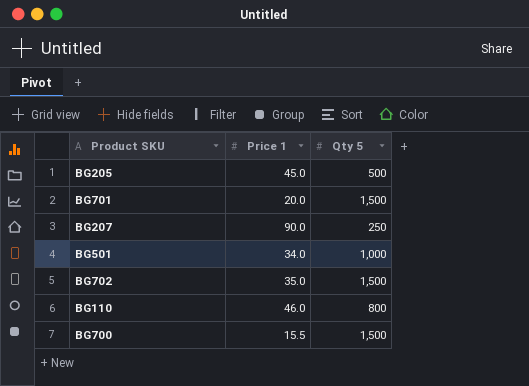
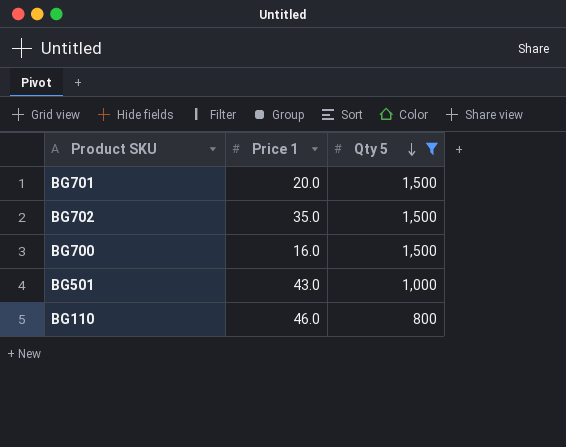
filter: none -> Qty 5 >= 800
row order: none -> Qty 5 descending
BG700 | Price 1: 15.5 -> 16.0
BG501 | Price 1: 34.0 -> 43.0

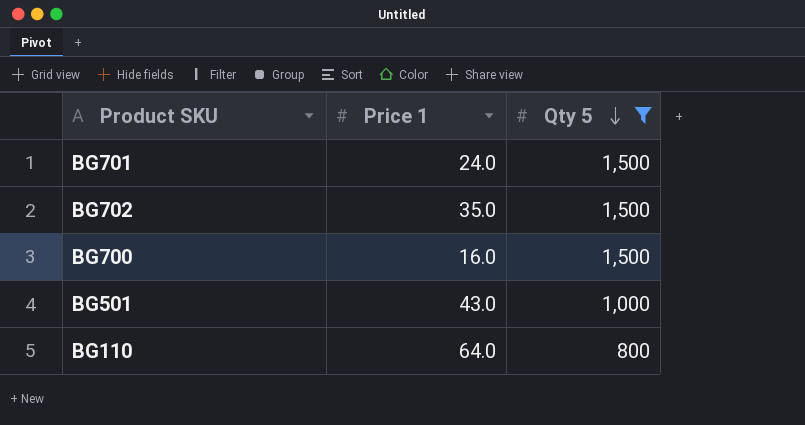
BG701 | Price 1: 20.0 -> 24.0
BG110 | Price 1: 46.0 -> 64.0

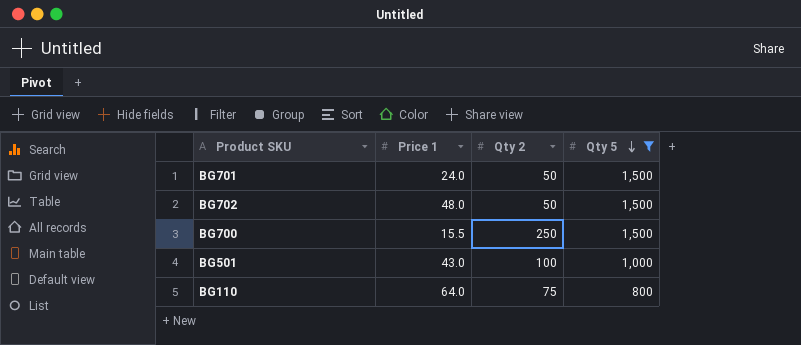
column Qty 2 | position: none -> 3
BG702 | Price 1: 35.0 -> 48.0
BG700 | Price 1: 16.0 -> 15.5

